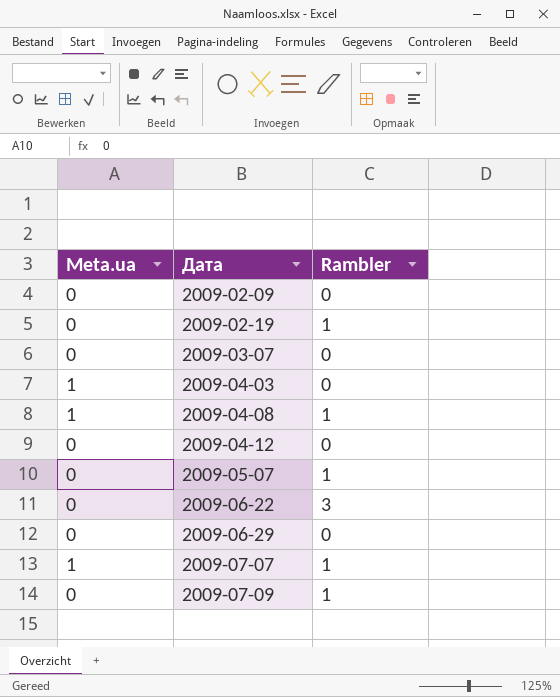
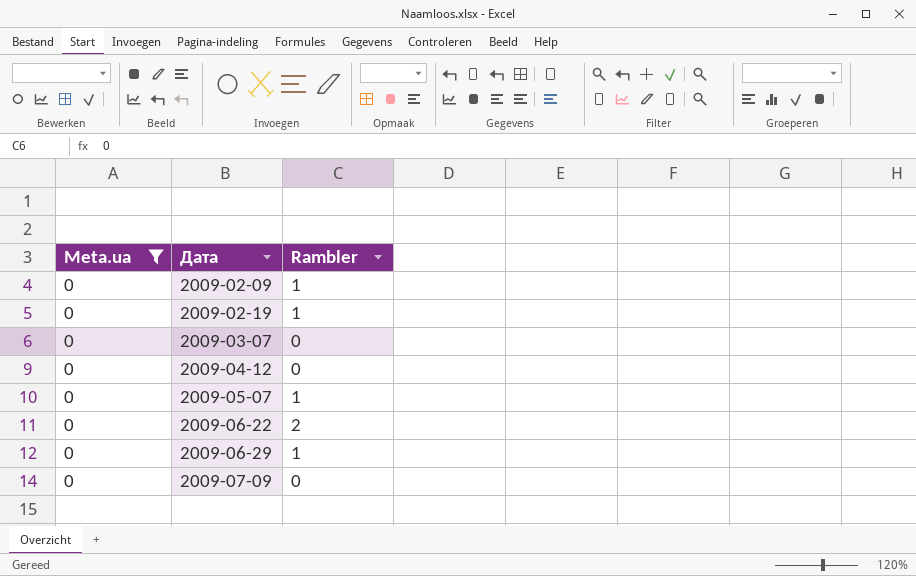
filter: none -> Meta.ua = 0
2009-02-09 | Rambler: 0 -> 1
2009-06-22 | Rambler: 3 -> 2
2009-06-29 | Rambler: 0 -> 1
2009-07-09 | Rambler: 1 -> 0

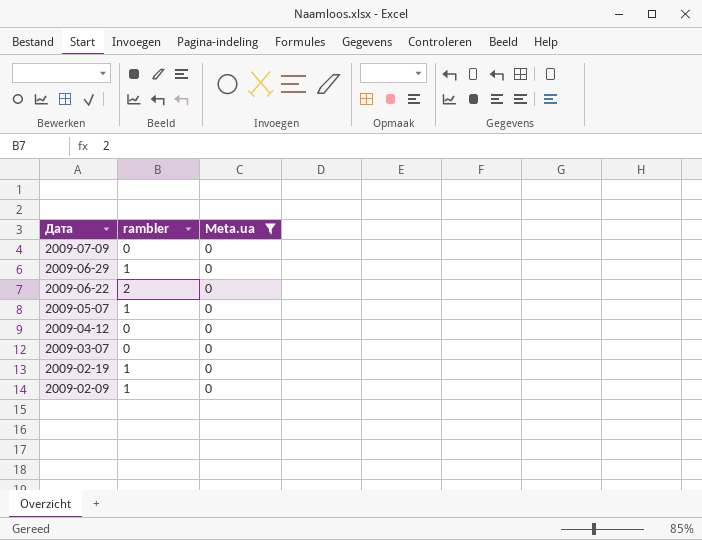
row order: Дата ascending -> Дата descending
column name: Rambler -> rambler
column Meta.ua | position: 1 -> 3

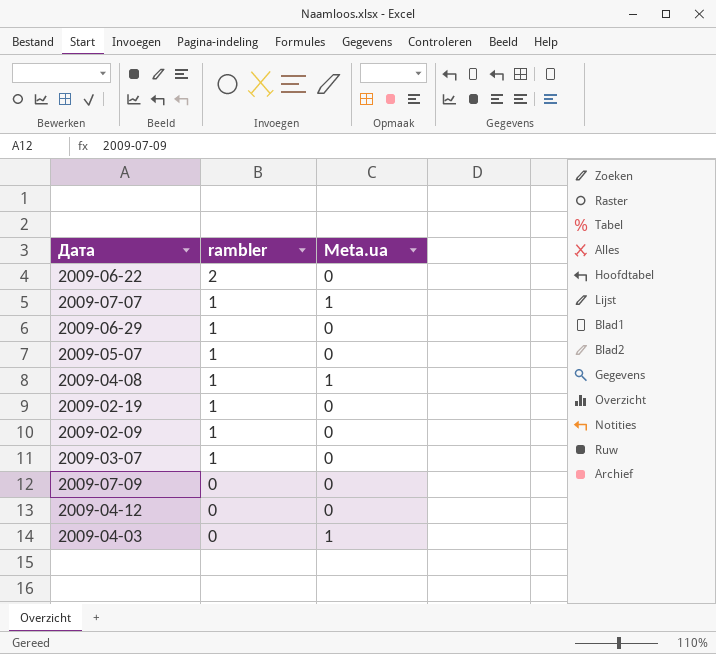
filter: Meta.ua = 0 -> none
row order: Дата descending -> rambler descending
2009-03-07 | rambler: 0 -> 1

